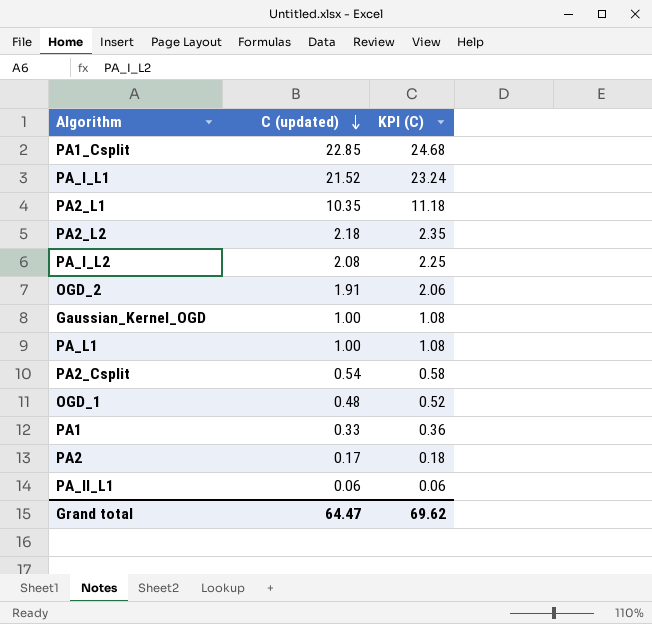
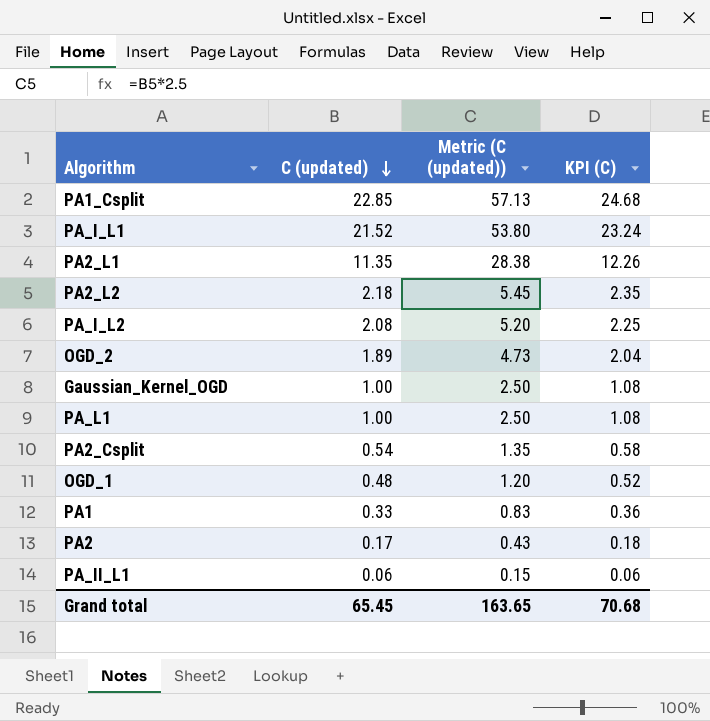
column Metric (C (updated)) | formula: none -> [C (updated)] * 2.5
PA2_L1 | C (updated): 10.35 -> 11.35
PA2_L1 | KPI (C): 11.18 -> 12.26
OGD_2 | C (updated): 1.91 -> 1.89
OGD_2 | KPI (C): 2.06 -> 2.04
Grand total | C (updated): 64.47 -> 65.45
Grand total | KPI (C): 69.62 -> 70.68

